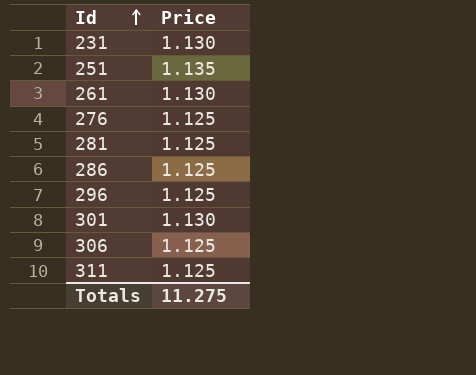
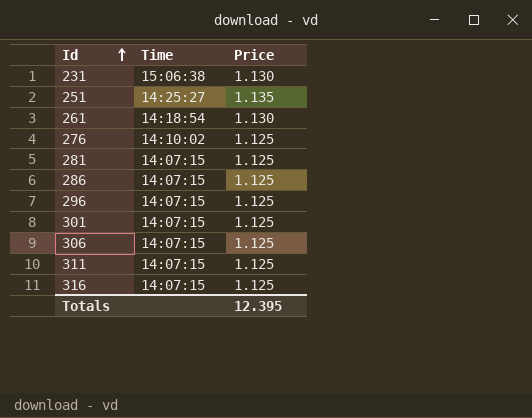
column Time | position: none -> 2
301 | Price: 1.130 -> 1.125
row 316: none -> 14:07:15 | 1.125
Totals | Price: 11.275 -> 12.395

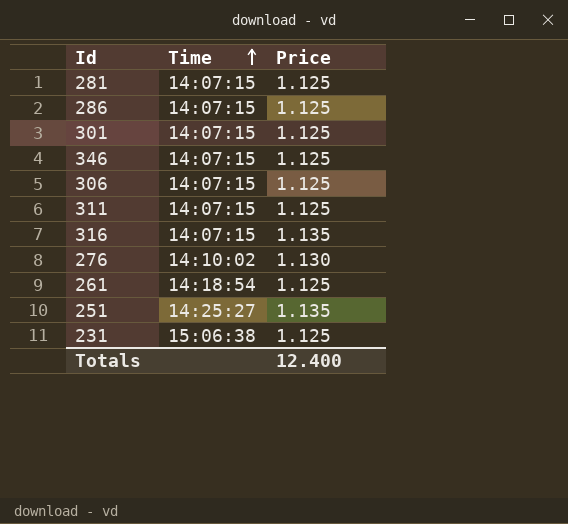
row order: Id ascending -> Time ascending
row 296: 14:07:15 | 1.125 -> none
row 346: none -> 14:07:15 | 1.125
316 | Price: 1.125 -> 1.135
276 | Price: 1.125 -> 1.130
261 | Price: 1.130 -> 1.125
231 | Price: 1.130 -> 1.125
Totals | Price: 12.395 -> 12.400

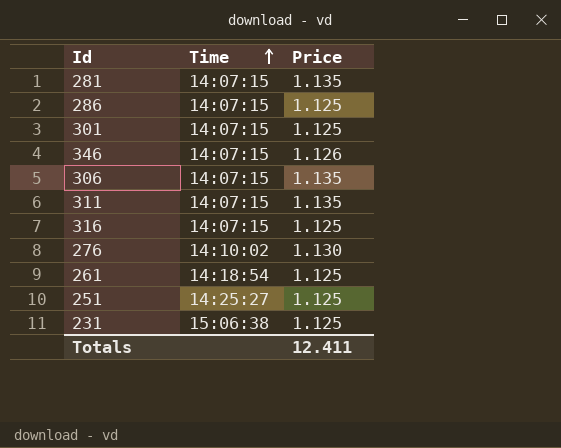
281 | Price: 1.125 -> 1.135
346 | Price: 1.125 -> 1.126
306 | Price: 1.125 -> 1.135
311 | Price: 1.125 -> 1.135
316 | Price: 1.135 -> 1.125
251 | Price: 1.135 -> 1.125
Totals | Price: 12.400 -> 12.411

